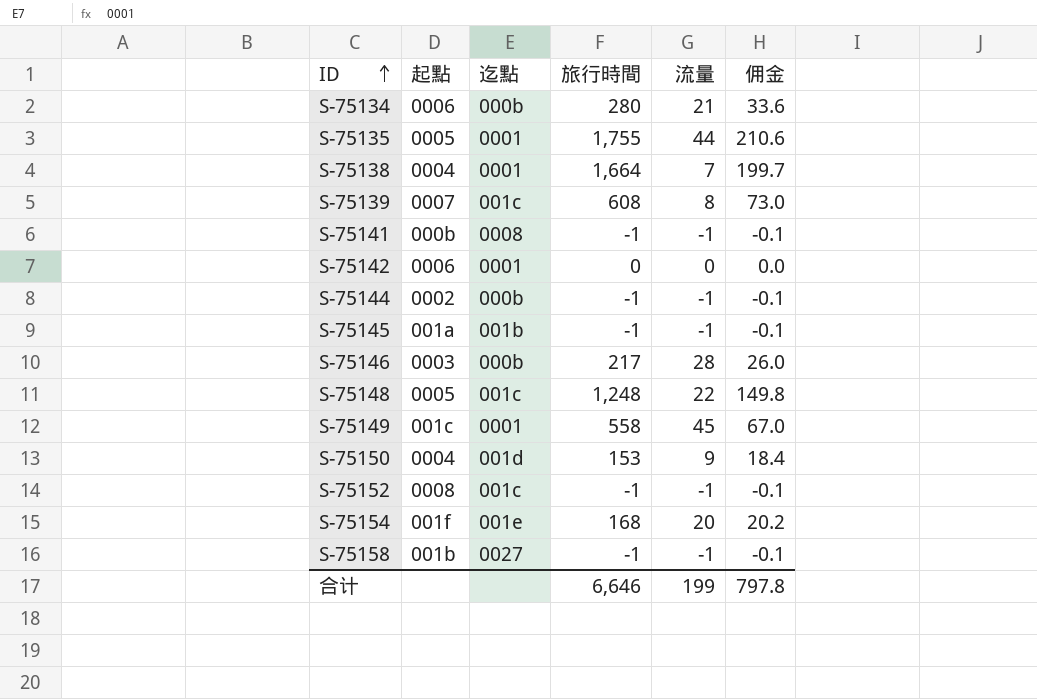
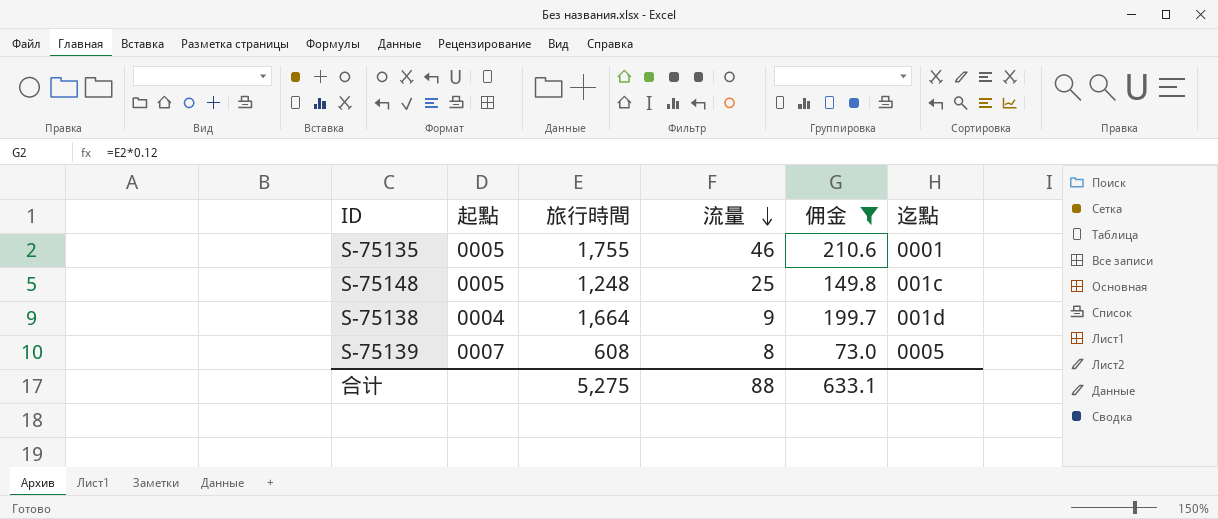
filter: none -> 佣金 >= 73.0
row order: ID ascending -> 流量 descending
column 迄點 | position: 3 -> 6
S-75135 | 流量: 44 -> 46
S-75148 | 流量: 22 -> 25
S-75138 | 流量: 7 -> 9
S-75138 | 迄點: 0001 -> 001d
S-75139 | 迄點: 001c -> 0005
合计 | 旅行時間: 6,646 -> 5,275
合计 | 流量: 199 -> 88
合计 | 佣金: 797.8 -> 633.1

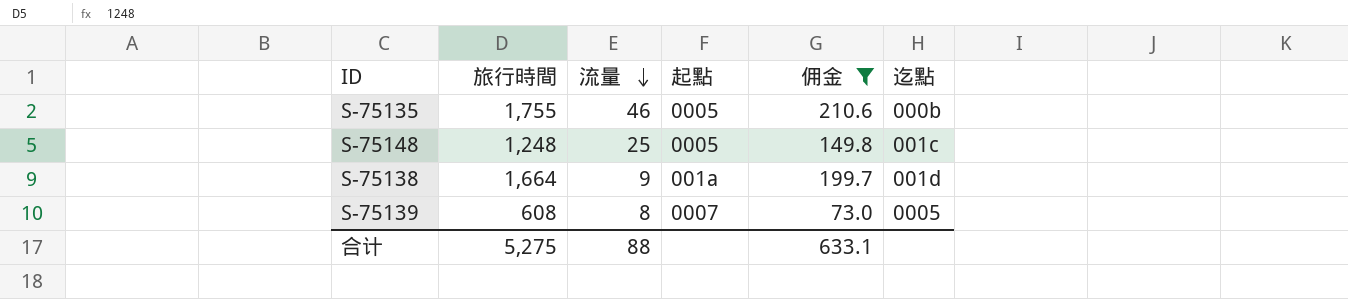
column 起點 | position: 2 -> 4
S-75135 | 迄點: 0001 -> 000b
S-75138 | 起點: 0004 -> 001a

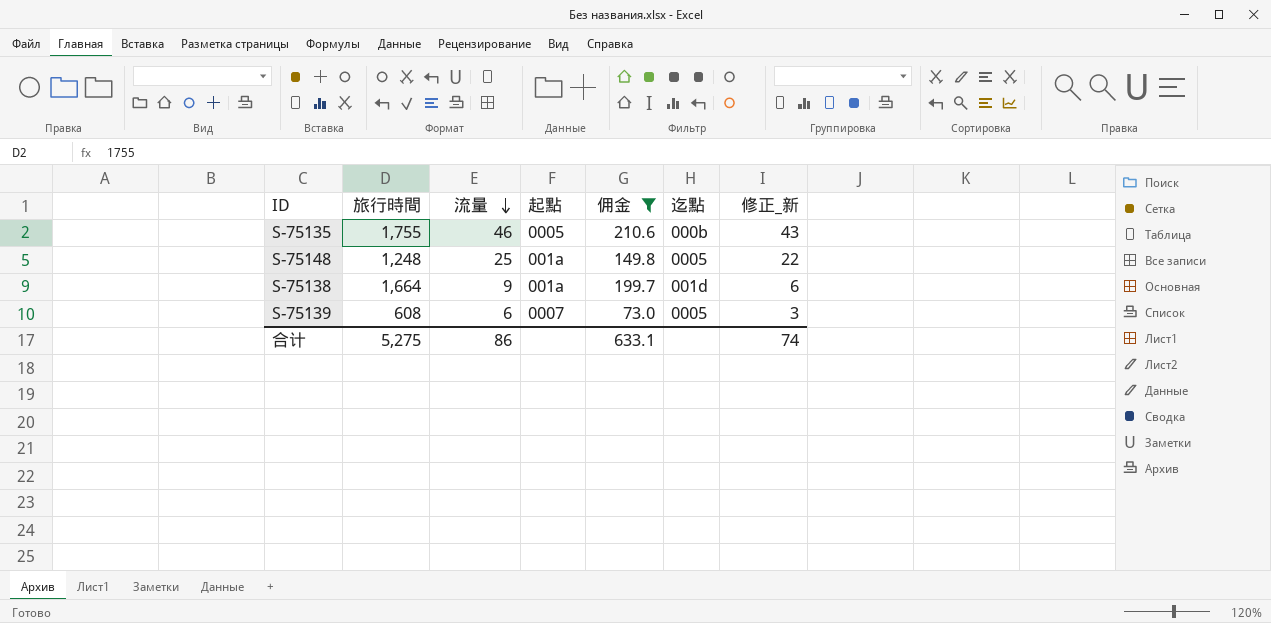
column 修正_新 | formula: none -> [流量] - 3
S-75148 | 起點: 0005 -> 001a
S-75148 | 迄點: 001c -> 0005
S-75139 | 流量: 8 -> 6
合计 | 流量: 88 -> 86

